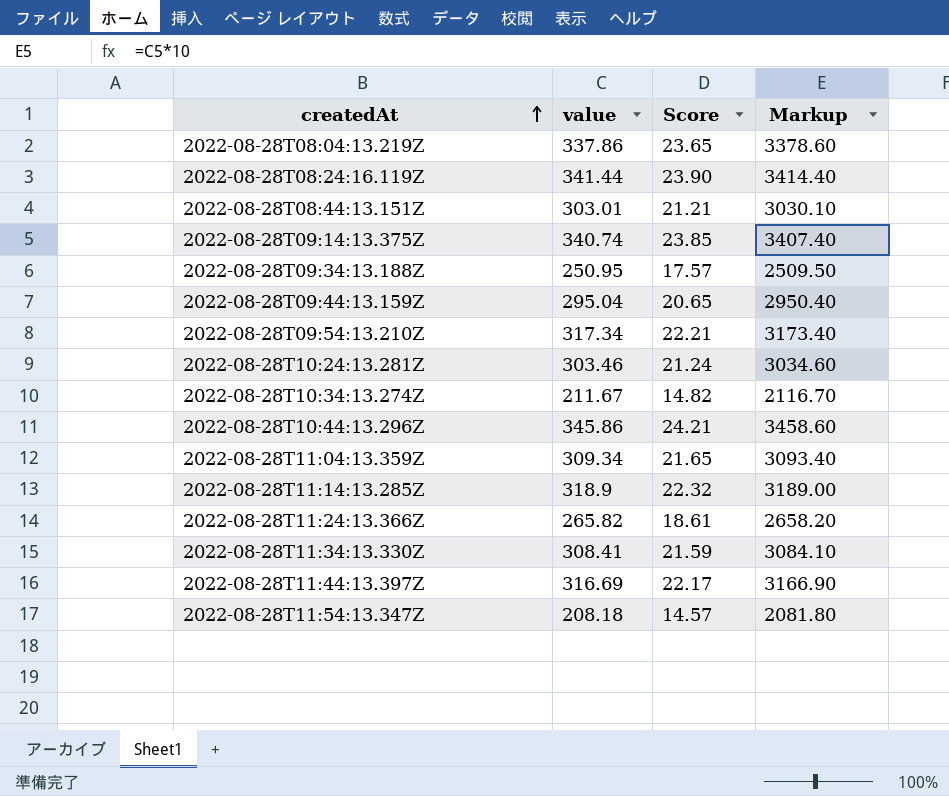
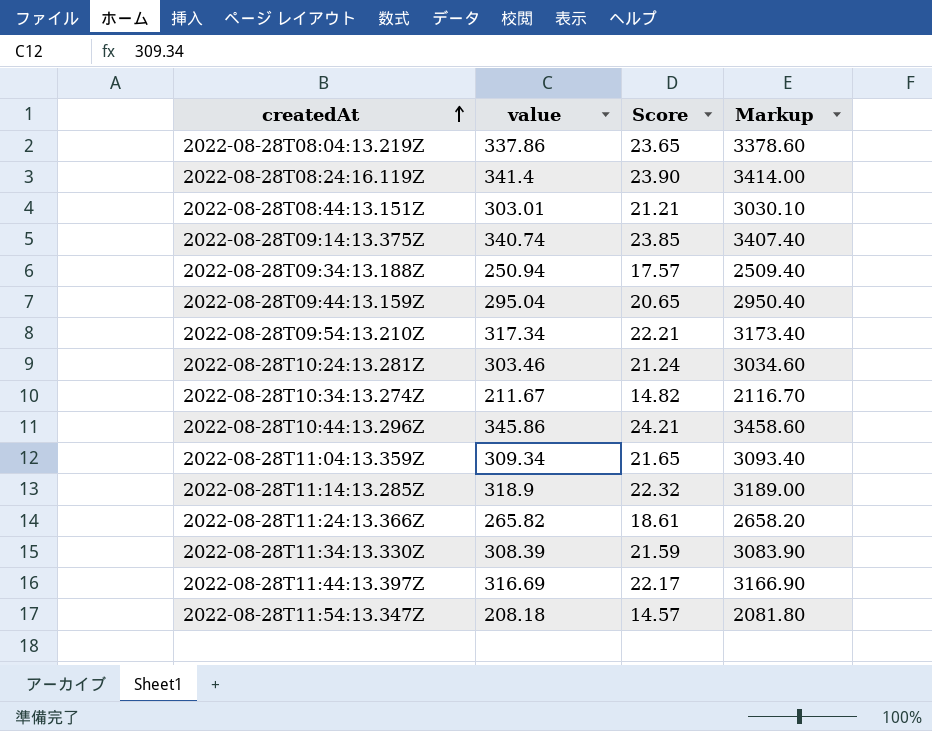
2022-08-28T08:24:16.119Z | value: 341.44 -> 341.4
2022-08-28T08:24:16.119Z | Markup: 3414.40 -> 3414.00
2022-08-28T09:34:13.188Z | value: 250.95 -> 250.94
2022-08-28T09:34:13.188Z | Markup: 2509.50 -> 2509.40
2022-08-28T11:34:13.330Z | value: 308.41 -> 308.39
2022-08-28T11:34:13.330Z | Markup: 3084.10 -> 3083.90

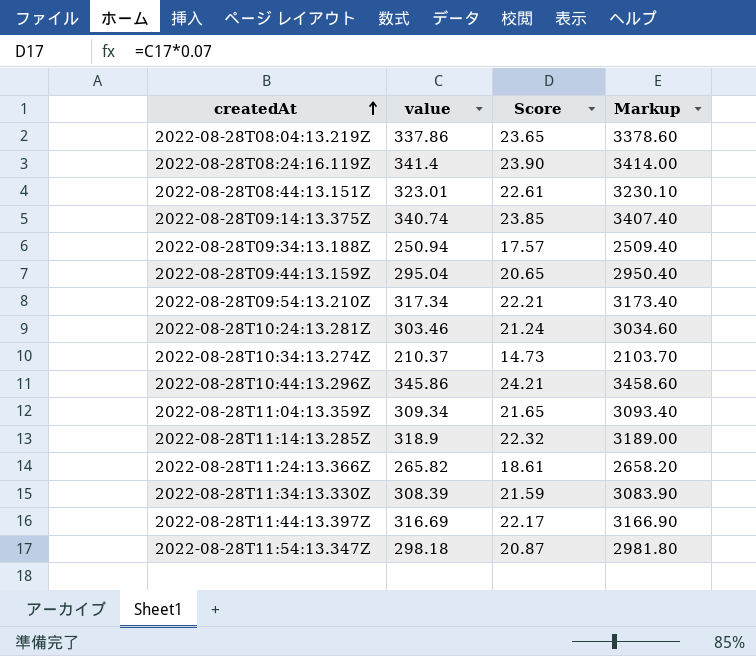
2022-08-28T08:44:13.151Z | value: 303.01 -> 323.01
2022-08-28T08:44:13.151Z | Score: 21.21 -> 22.61
2022-08-28T08:44:13.151Z | Markup: 3030.10 -> 3230.10
2022-08-28T10:34:13.274Z | value: 211.67 -> 210.37
2022-08-28T10:34:13.274Z | Score: 14.82 -> 14.73
2022-08-28T10:34:13.274Z | Markup: 2116.70 -> 2103.70
2022-08-28T11:54:13.347Z | value: 208.18 -> 298.18
2022-08-28T11:54:13.347Z | Score: 14.57 -> 20.87
2022-08-28T11:54:13.347Z | Markup: 2081.80 -> 2981.80

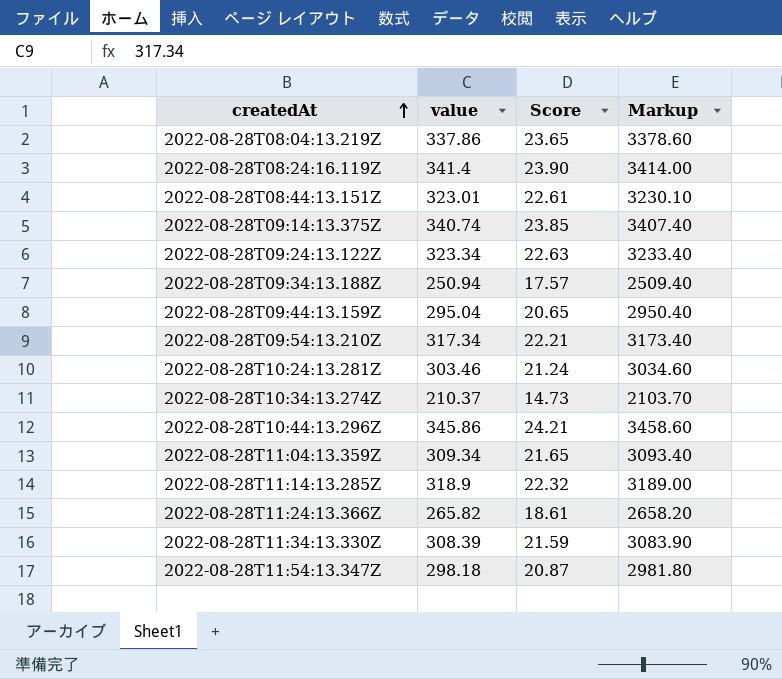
row 2022-08-28T11:44:13.397Z: 316.69 | 22.17 | 3166.90 -> none
row 2022-08-28T09:24:13.122Z: none -> 323.34 | 22.63 | 3233.40

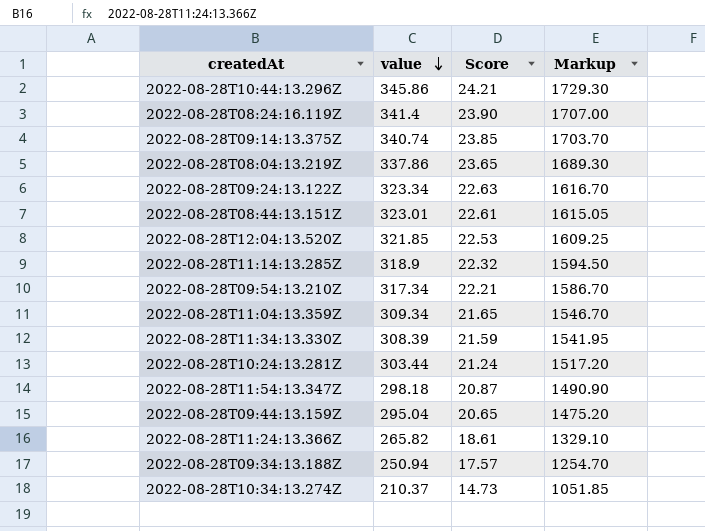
row order: createdAt ascending -> value descending
column Markup | formula: [value] * 10 -> [value] * 5
row 2022-08-28T12:04:13.520Z: none -> 321.85 | 22.53 | 1609.25
2022-08-28T10:24:13.281Z | value: 303.46 -> 303.44

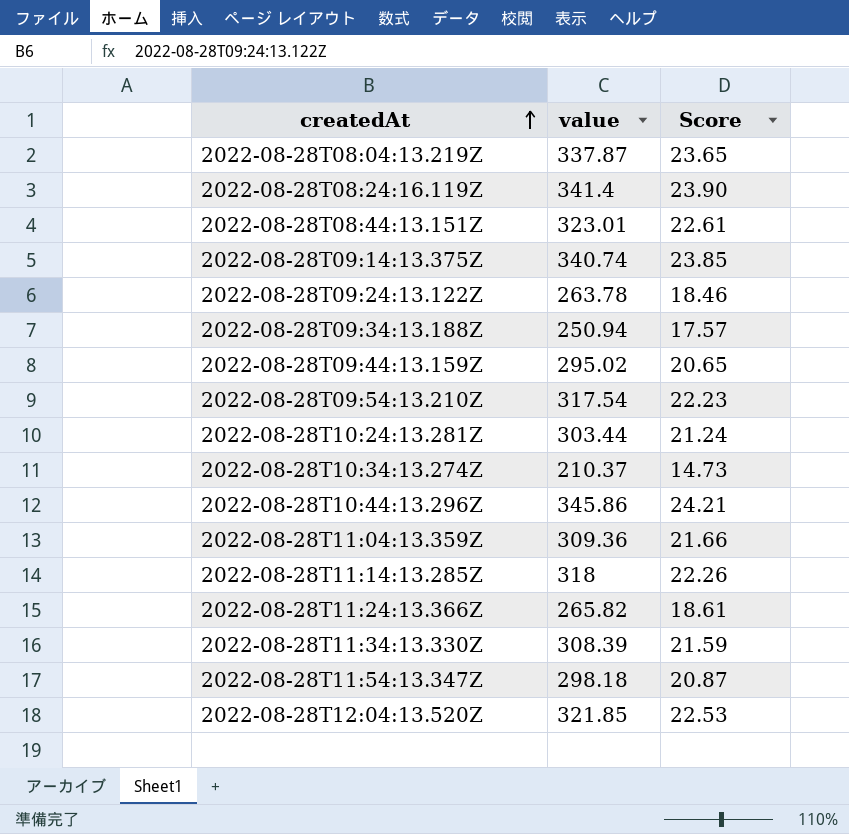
row order: value descending -> createdAt ascending
column Markup | formula: [value] * 5 -> none
2022-08-28T08:04:13.219Z | value: 337.86 -> 337.87
2022-08-28T09:24:13.122Z | value: 323.34 -> 263.78
2022-08-28T09:24:13.122Z | Score: 22.63 -> 18.46
2022-08-28T09:44:13.159Z | value: 295.04 -> 295.02
2022-08-28T09:54:13.210Z | value: 317.34 -> 317.54
2022-08-28T09:54:13.210Z | Score: 22.21 -> 22.23
2022-08-28T11:04:13.359Z | value: 309.34 -> 309.36
2022-08-28T11:04:13.359Z | Score: 21.65 -> 21.66
2022-08-28T11:14:13.285Z | value: 318.9 -> 318
2022-08-28T11:14:13.285Z | Score: 22.32 -> 22.26

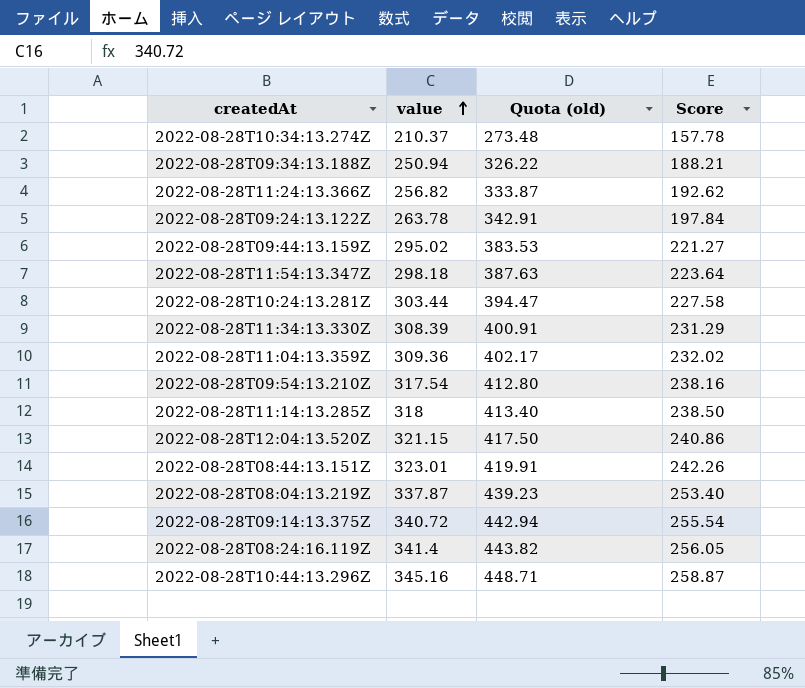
row order: createdAt ascending -> value ascending
column Quota (old) | formula: none -> [value] * 1.3
column Score | formula: [value] * 0.07 -> [value] * 0.75
2022-08-28T11:24:13.366Z | value: 265.82 -> 256.82
2022-08-28T12:04:13.520Z | value: 321.85 -> 321.15
2022-08-28T09:14:13.375Z | value: 340.74 -> 340.72
2022-08-28T10:44:13.296Z | value: 345.86 -> 345.16

